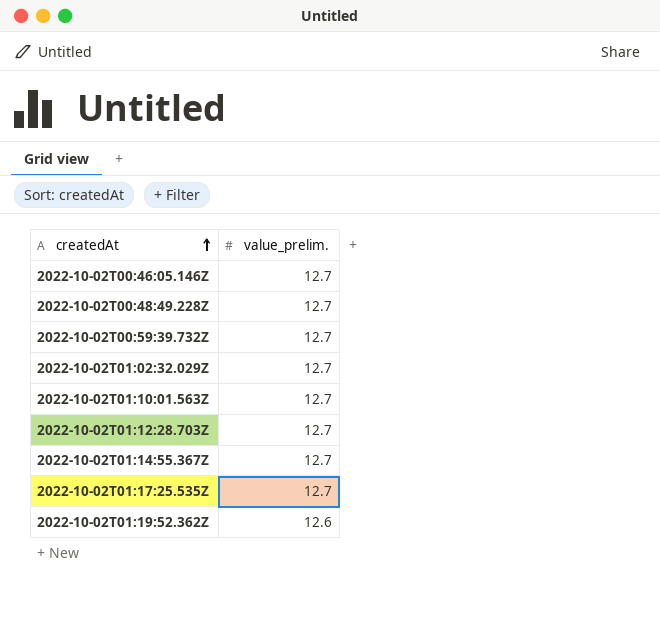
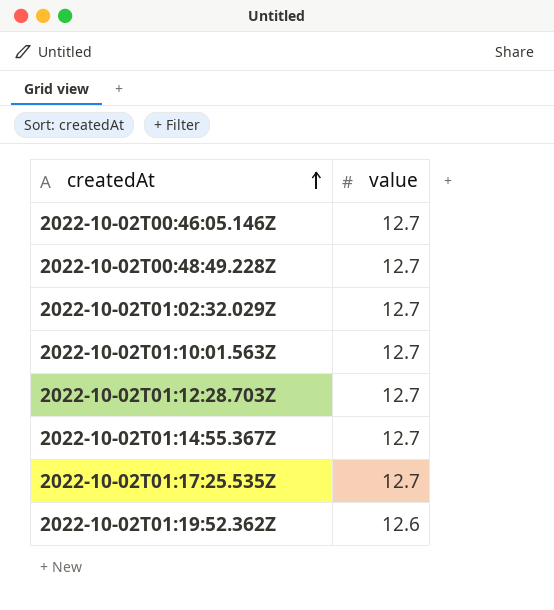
column name: value_prelim. -> value
row 2022-10-02T00:59:39.732Z: 12.7 -> none

